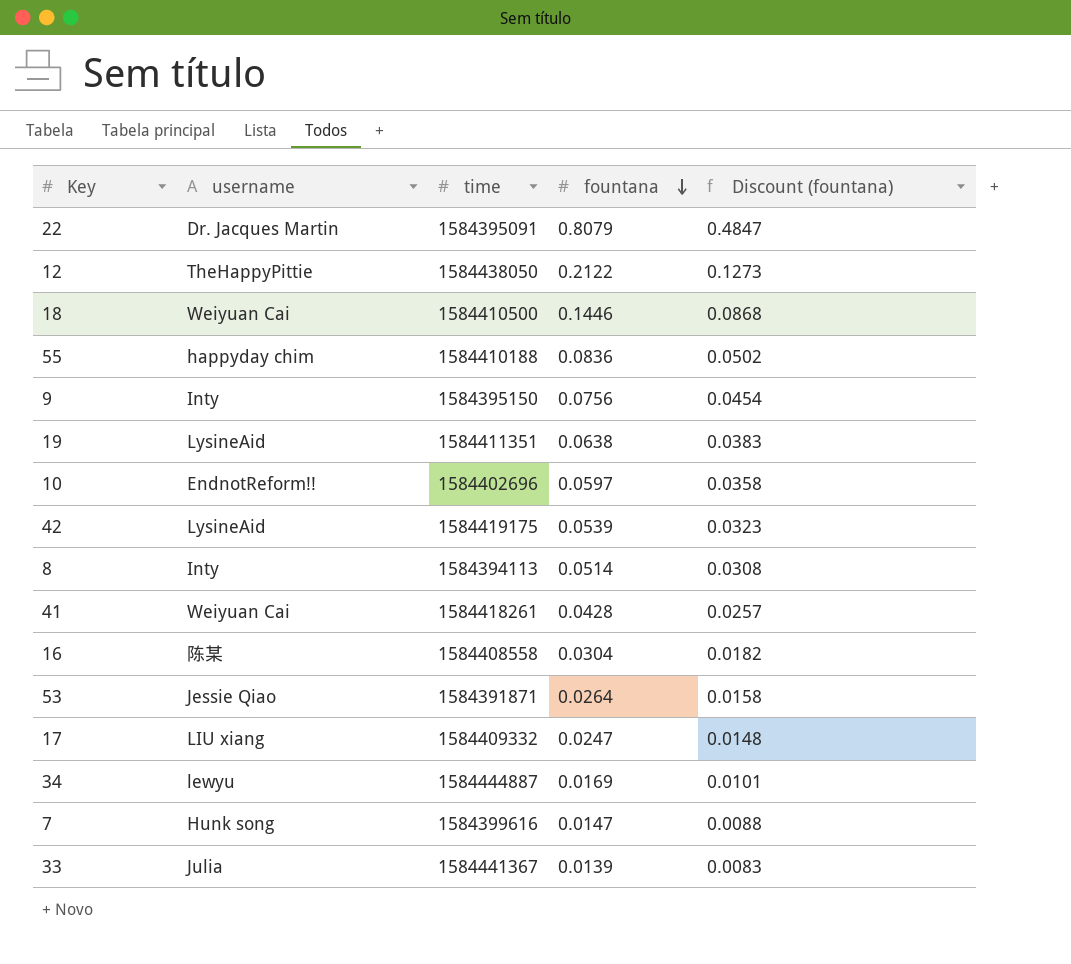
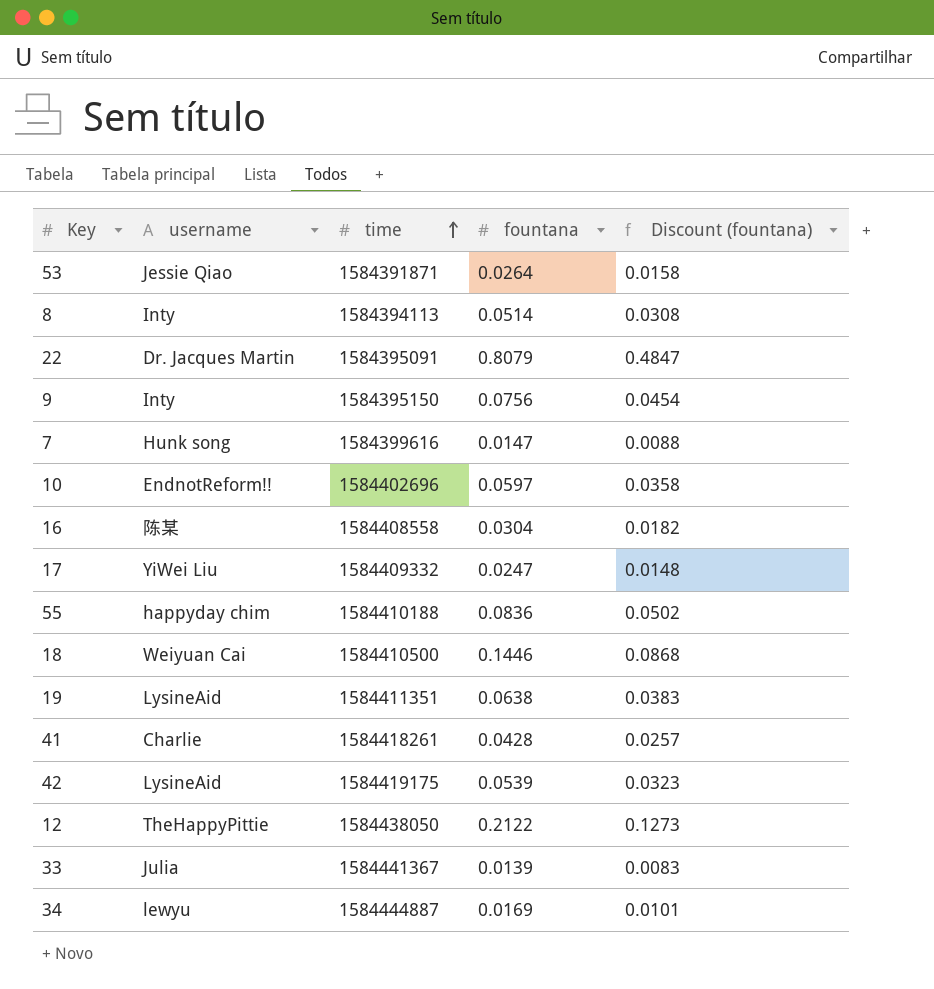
row order: fountana descending -> time ascending
17 | username: LIU xiang -> YiWei Liu
41 | username: Weiyuan Cai -> Charlie

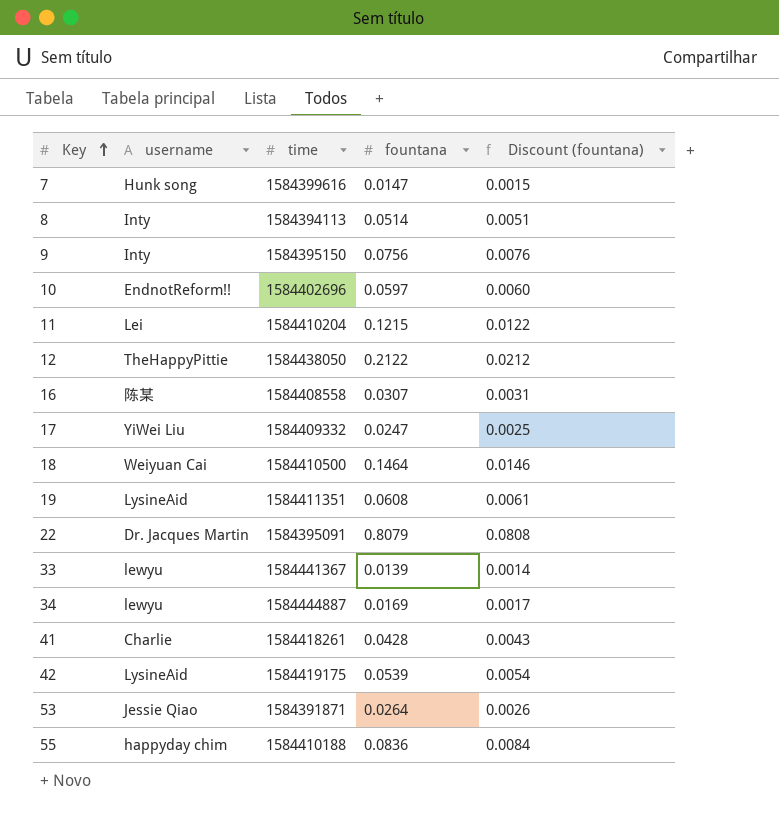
row order: time ascending -> Key ascending
column Discount (fountana) | formula: [fountana] * 0.6 -> [fountana] * 0.1
row 11: none -> Lei | 1584410204 | 0.1215 | 0.0122
16 | fountana: 0.0304 -> 0.0307
18 | fountana: 0.1446 -> 0.1464
19 | fountana: 0.0638 -> 0.0608
33 | username: Julia -> lewyu

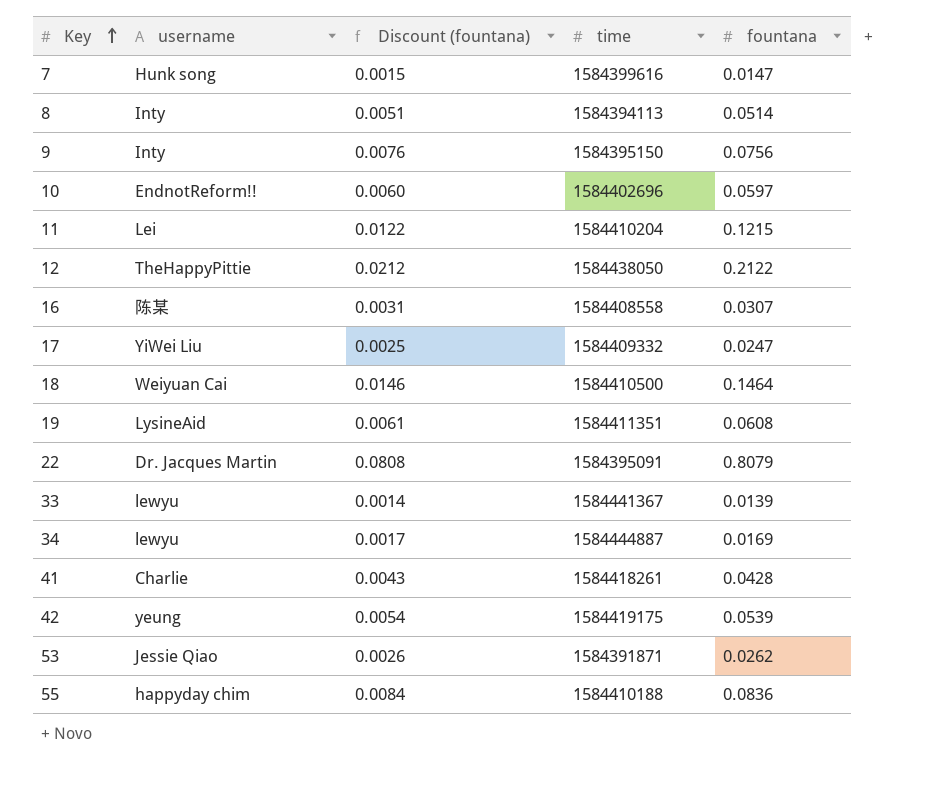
column Discount (fountana) | position: 5 -> 3
42 | username: LysineAid -> yeung
53 | fountana: 0.0264 -> 0.0262

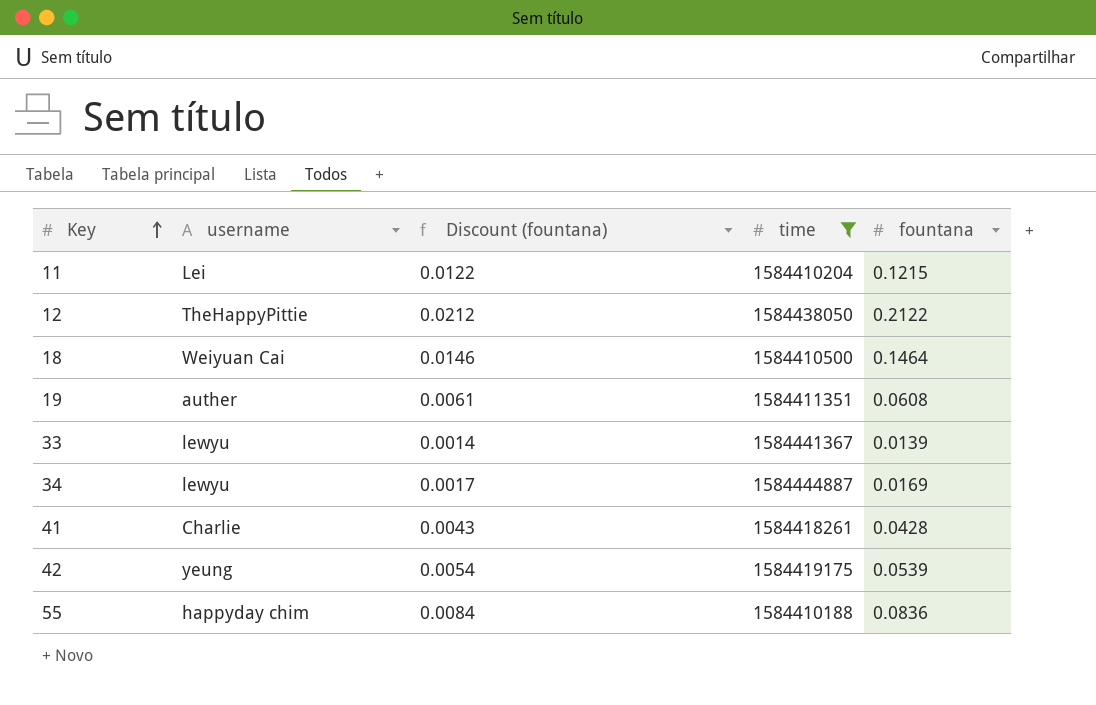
filter: none -> time >= 1584410188
19 | username: LysineAid -> auther

